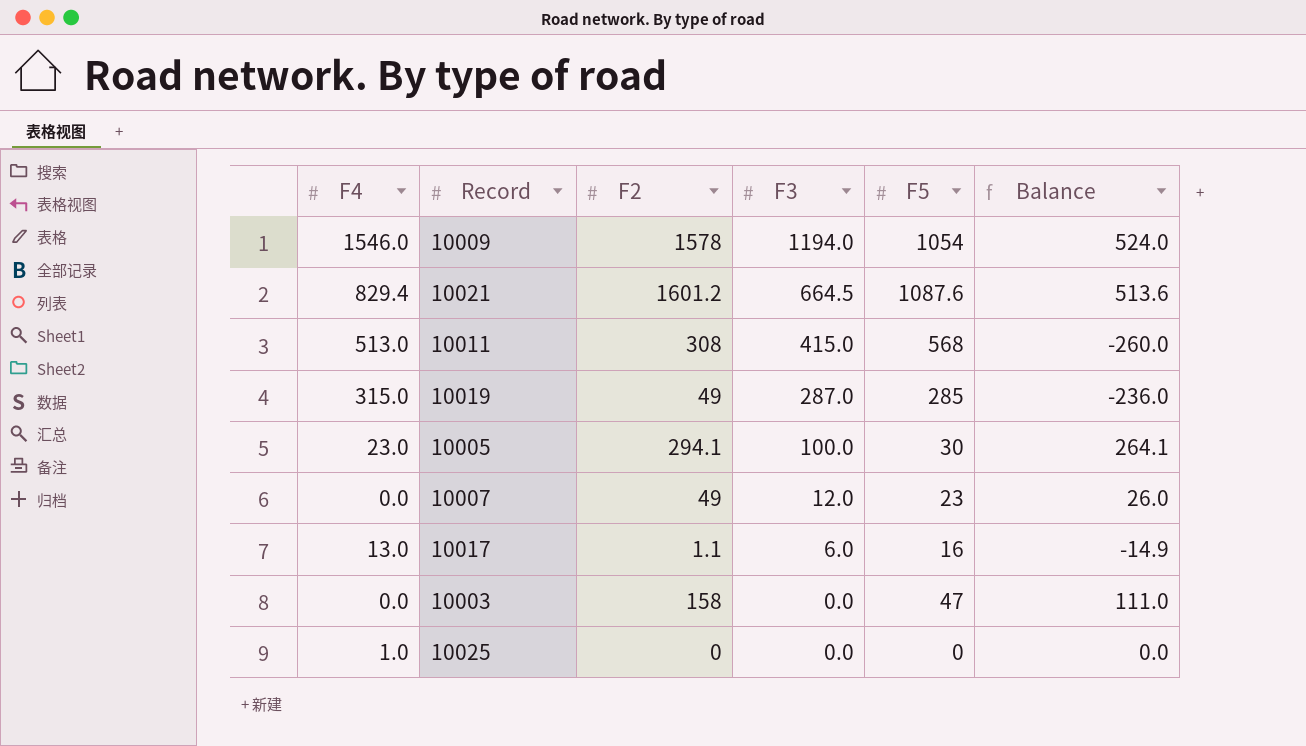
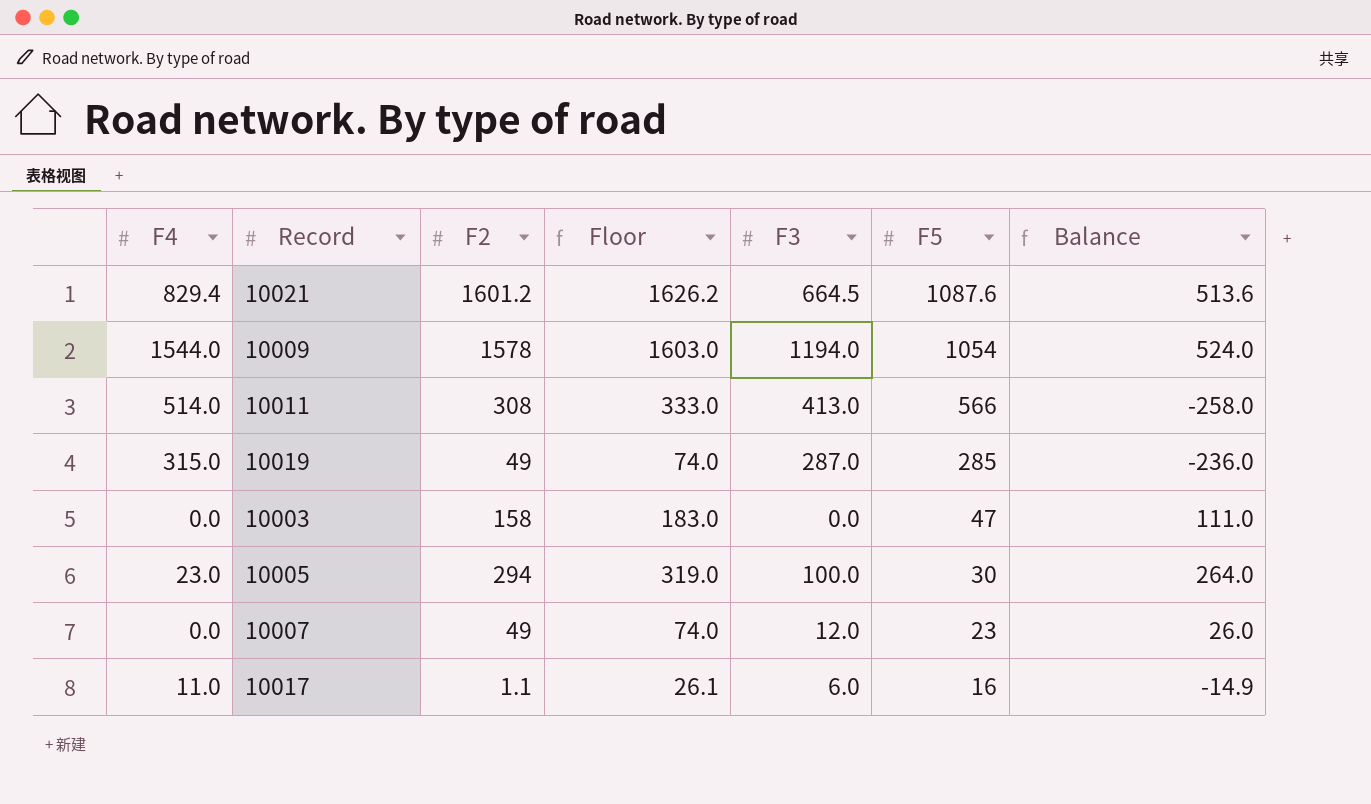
row order: F3 descending -> F5 descending
column Floor | formula: none -> [F2] + 25
row 10025: 1.0 | 0 | 0.0 | 0 | 0.0 -> none
10009 | F4: 1546.0 -> 1544.0
10011 | F4: 513.0 -> 514.0
10011 | F3: 415.0 -> 413.0
10011 | F5: 568 -> 566
10011 | Balance: -260.0 -> -258.0
10005 | F2: 294.1 -> 294
10005 | Balance: 264.1 -> 264.0
10017 | F4: 13.0 -> 11.0

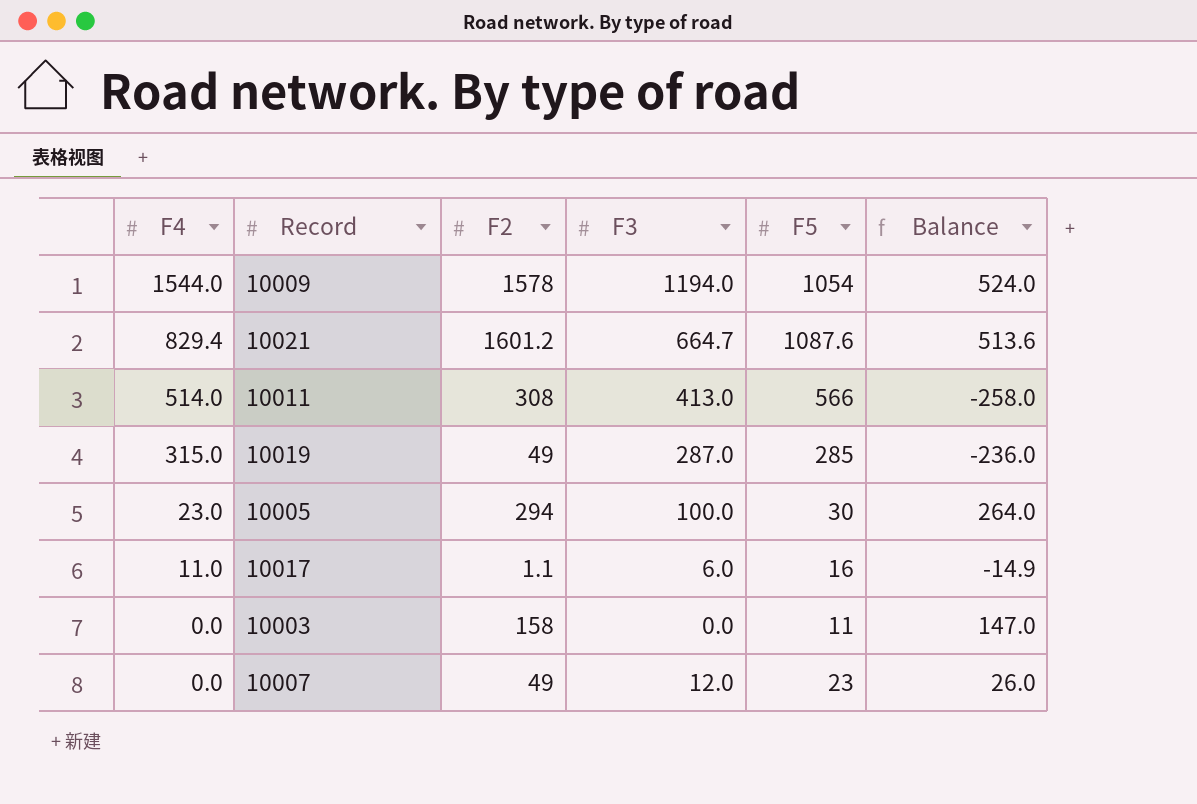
row order: F5 descending -> F4 descending
column Floor | formula: [F2] + 25 -> none
10021 | F3: 664.5 -> 664.7
10003 | F5: 47 -> 11
10003 | Balance: 111.0 -> 147.0

